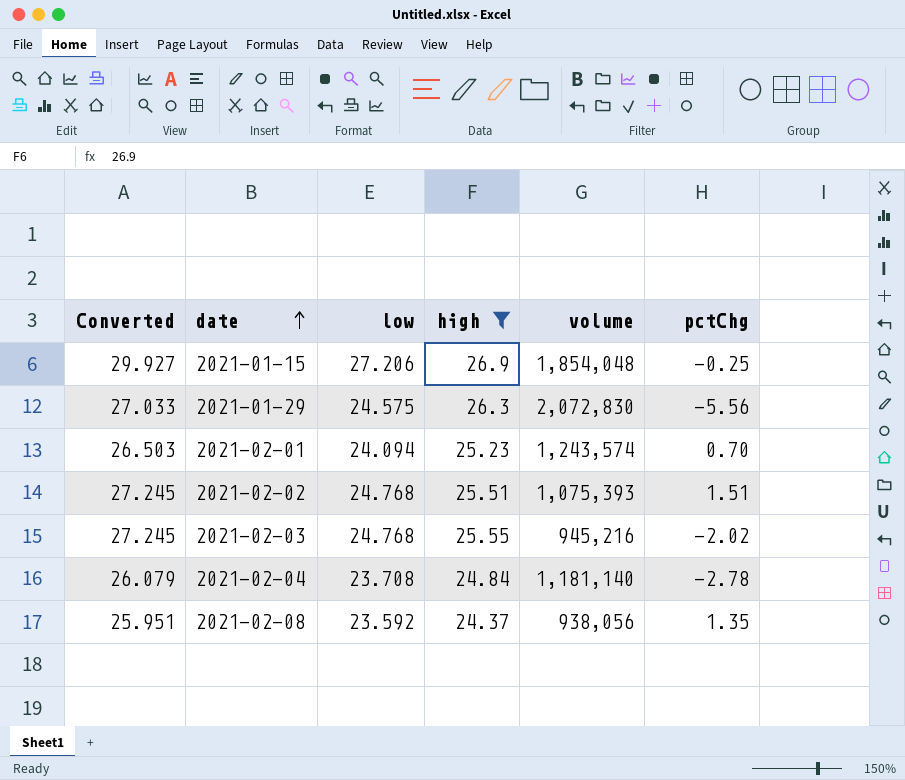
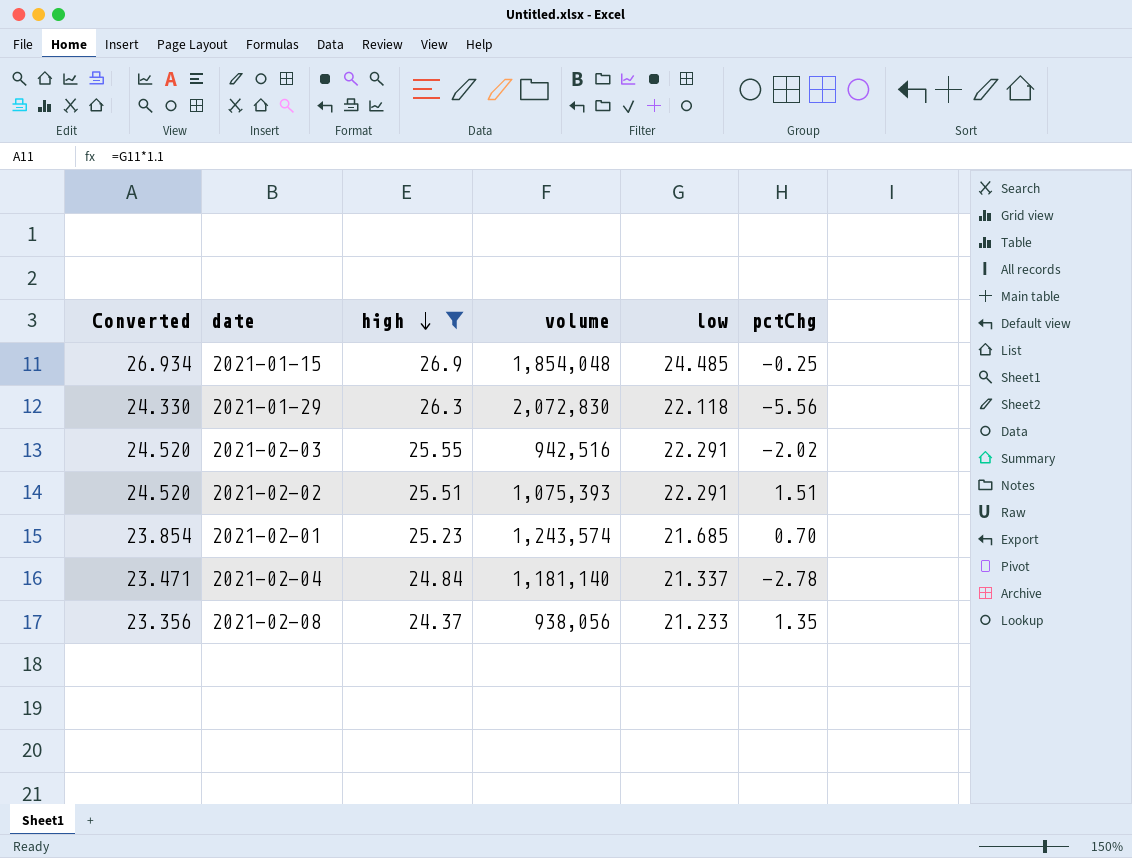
row order: date ascending -> high descending
column low | position: 3 -> 5
2021-01-15 | Converted: 29.927 -> 26.934
2021-01-15 | low: 27.206 -> 24.485
2021-01-29 | Converted: 27.033 -> 24.330
2021-01-29 | low: 24.575 -> 22.118
2021-02-03 | Converted: 27.245 -> 24.520
2021-02-03 | volume: 945,216 -> 942,516
2021-02-03 | low: 24.768 -> 22.291
2021-02-02 | Converted: 27.245 -> 24.520
2021-02-02 | low: 24.768 -> 22.291
2021-02-01 | Converted: 26.503 -> 23.854
2021-02-01 | low: 24.094 -> 21.685
2021-02-04 | Converted: 26.079 -> 23.471
2021-02-04 | low: 23.708 -> 21.337
2021-02-08 | Converted: 25.951 -> 23.356
2021-02-08 | low: 23.592 -> 21.233

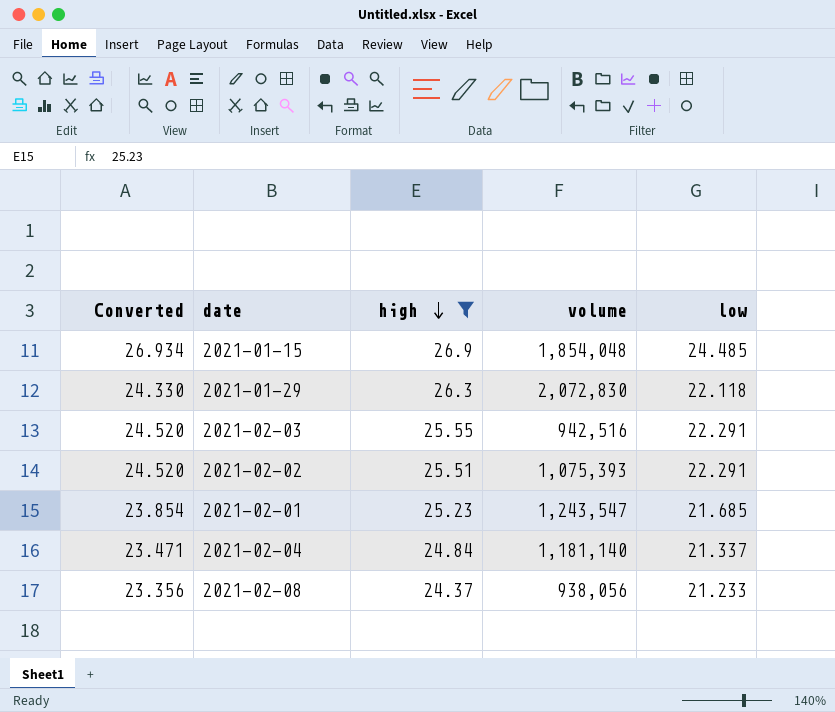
column pctChg | position: 6 -> none
2021-02-01 | volume: 1,243,574 -> 1,243,547

